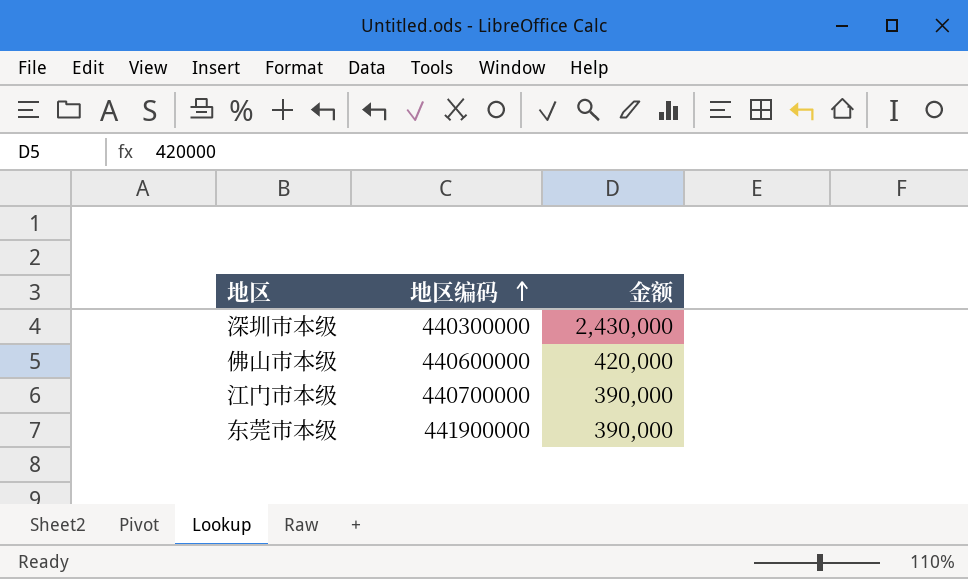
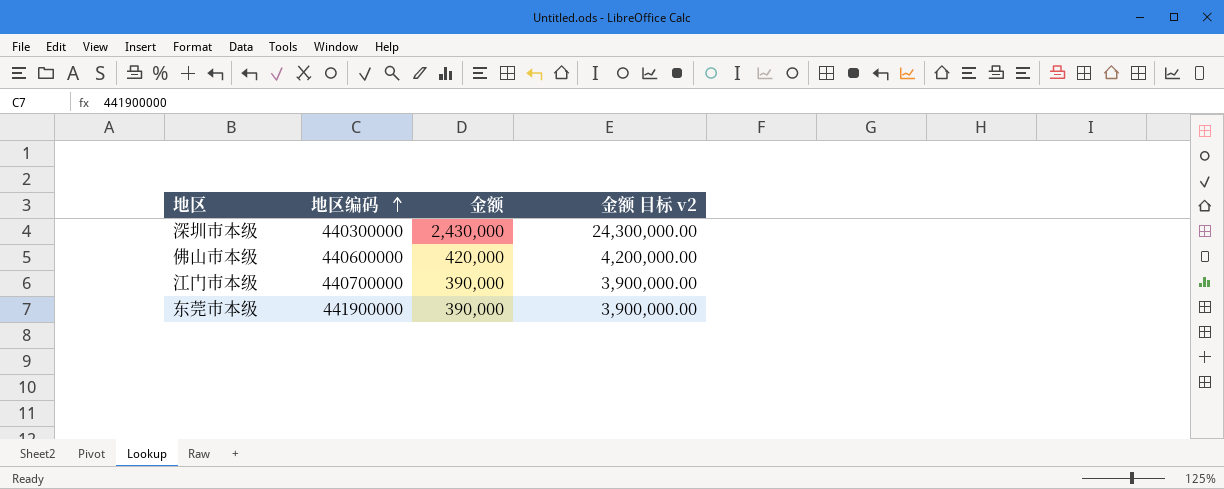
column 金额 目标 v2 | formula: none -> [金额] * 10

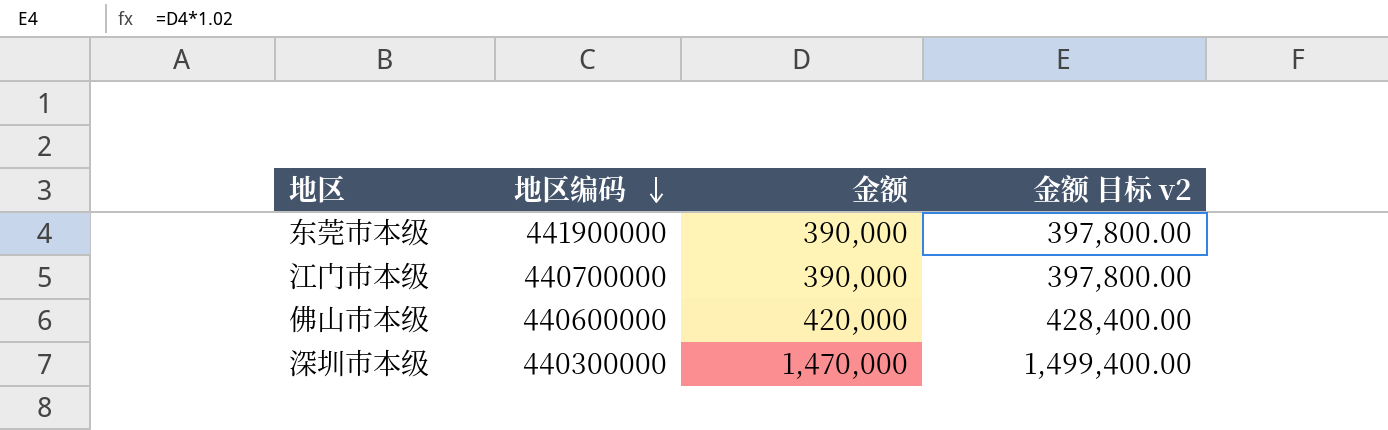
row order: 地区编码 ascending -> 地区编码 descending
column 金额 目标 v2 | formula: [金额] * 10 -> [金额] * 1.02
深圳市本级 | 金额: 2,430,000 -> 1,470,000

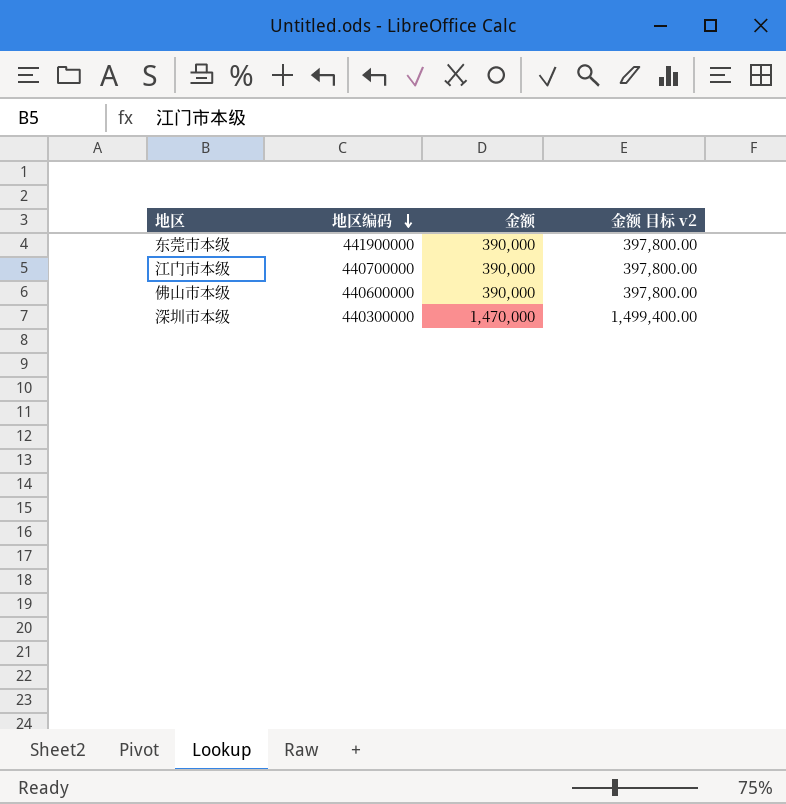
佛山市本级 | 金额: 420,000 -> 390,000
佛山市本级 | 金额 目标 v2: 428,400.00 -> 397,800.00

